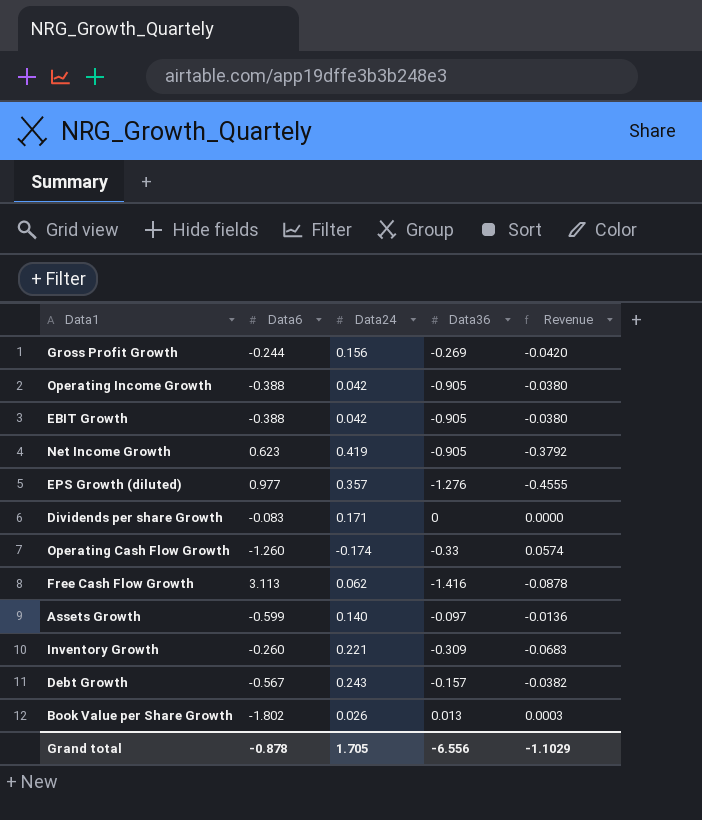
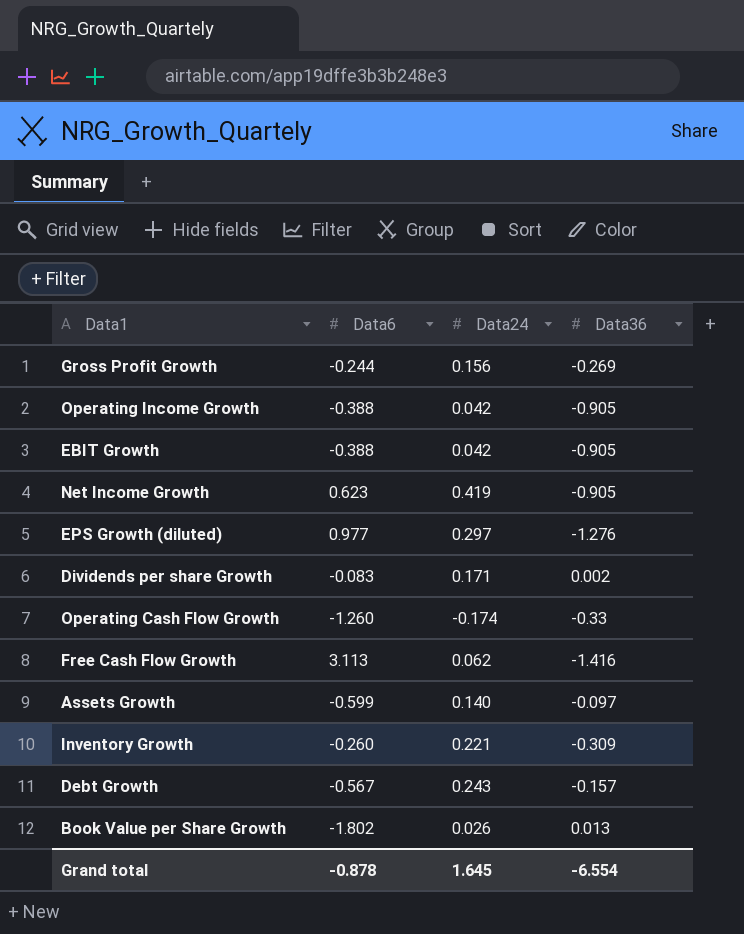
column Revenue | formula: [Data24] * [Data36] -> none
EPS Growth (diluted) | Data24: 0.357 -> 0.297
Dividends per share Growth | Data36: 0 -> 0.002
Grand total | Data24: 1.705 -> 1.645
Grand total | Data36: -6.556 -> -6.554

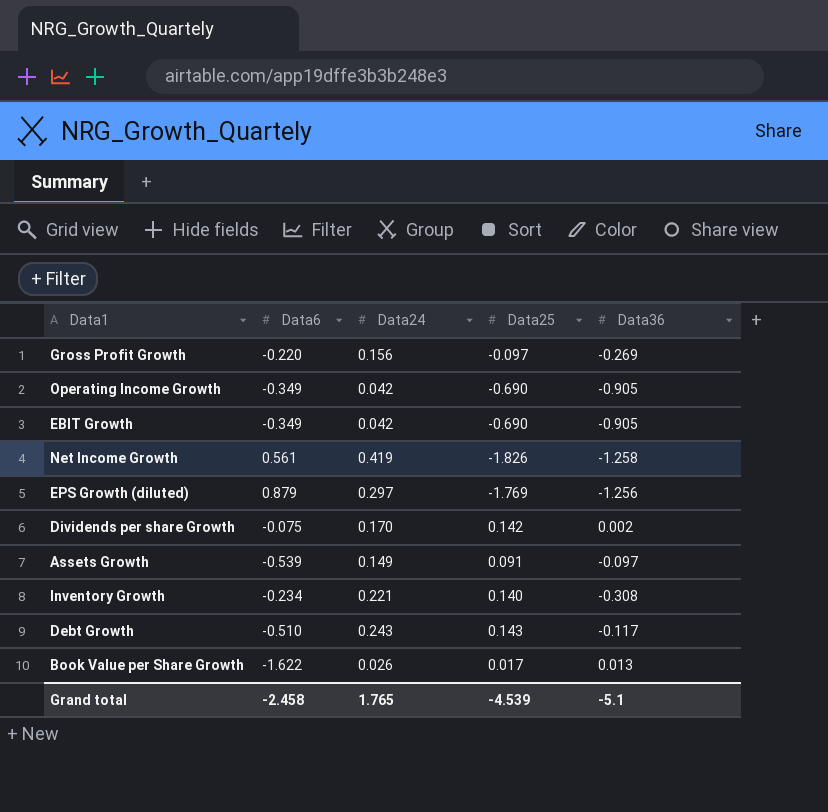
column Data25 | position: none -> 4
row Operating Cash Flow Growth: -1.260 | -0.174 | -0.33 -> none
row Free Cash Flow Growth: 3.113 | 0.062 | -1.416 -> none
Gross Profit Growth | Data6: -0.244 -> -0.220
Operating Income Growth | Data6: -0.388 -> -0.349
EBIT Growth | Data6: -0.388 -> -0.349
Net Income Growth | Data6: 0.623 -> 0.561
Net Income Growth | Data36: -0.905 -> -1.258
EPS Growth (diluted) | Data6: 0.977 -> 0.879
EPS Growth (diluted) | Data36: -1.276 -> -1.256
Dividends per share Growth | Data6: -0.083 -> -0.075
Dividends per share Growth | Data24: 0.171 -> 0.170
Assets Growth | Data6: -0.599 -> -0.539
Assets Growth | Data24: 0.140 -> 0.149
Inventory Growth | Data6: -0.260 -> -0.234
Inventory Growth | Data36: -0.309 -> -0.308
Debt Growth | Data6: -0.567 -> -0.510
Debt Growth | Data36: -0.157 -> -0.117
Book Value per Share Growth | Data6: -1.802 -> -1.622
Grand total | Data6: -0.878 -> -2.458
Grand total | Data24: 1.645 -> 1.765
Grand total | Data36: -6.554 -> -5.1

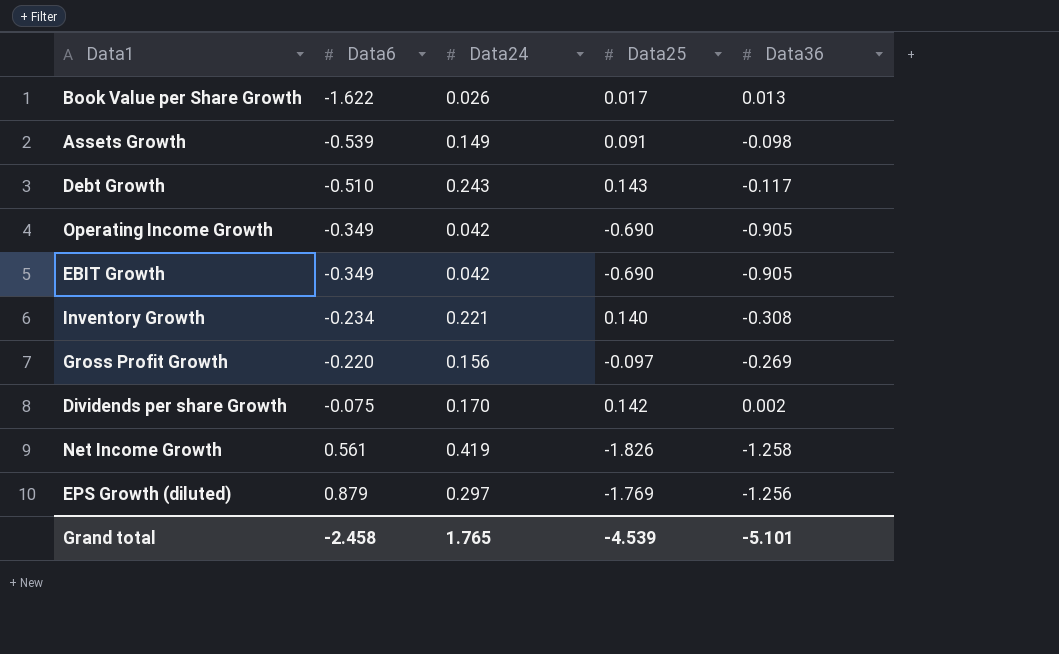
row order: none -> Data6 ascending
Assets Growth | Data36: -0.097 -> -0.098
Grand total | Data36: -5.1 -> -5.101

